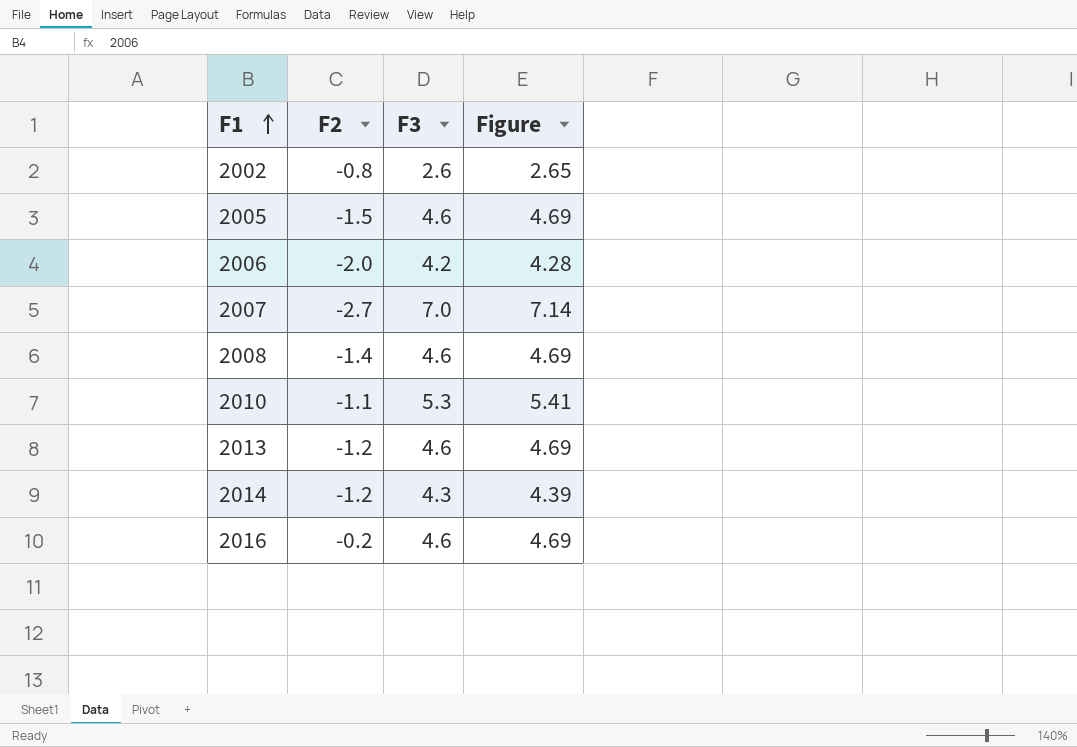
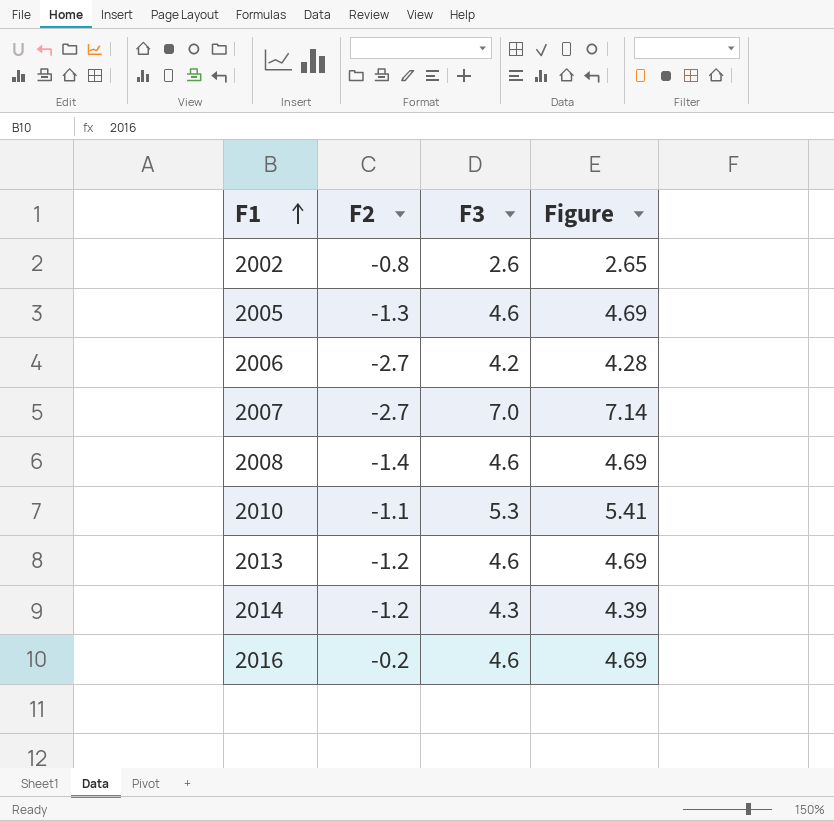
2005 | F2: -1.5 -> -1.3
2006 | F2: -2.0 -> -2.7

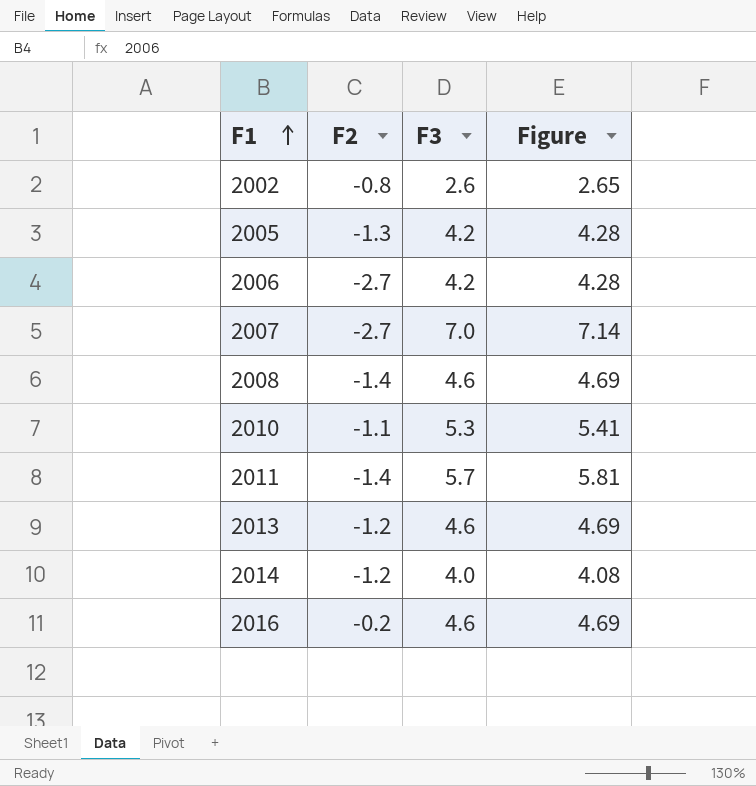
2005 | F3: 4.6 -> 4.2
2005 | Figure: 4.69 -> 4.28
row 2011: none -> -1.4 | 5.7 | 5.81
2014 | F3: 4.3 -> 4.0
2014 | Figure: 4.39 -> 4.08

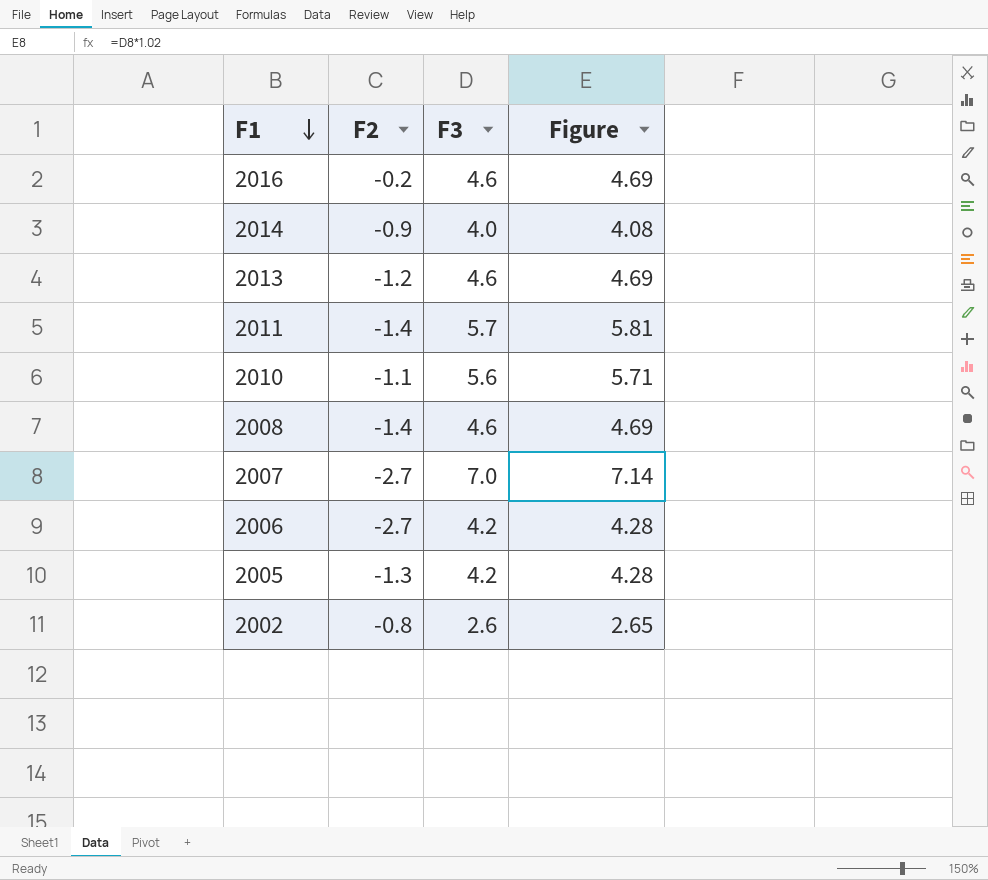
row order: F1 ascending -> F1 descending
2014 | F2: -1.2 -> -0.9
2010 | F3: 5.3 -> 5.6
2010 | Figure: 5.41 -> 5.71

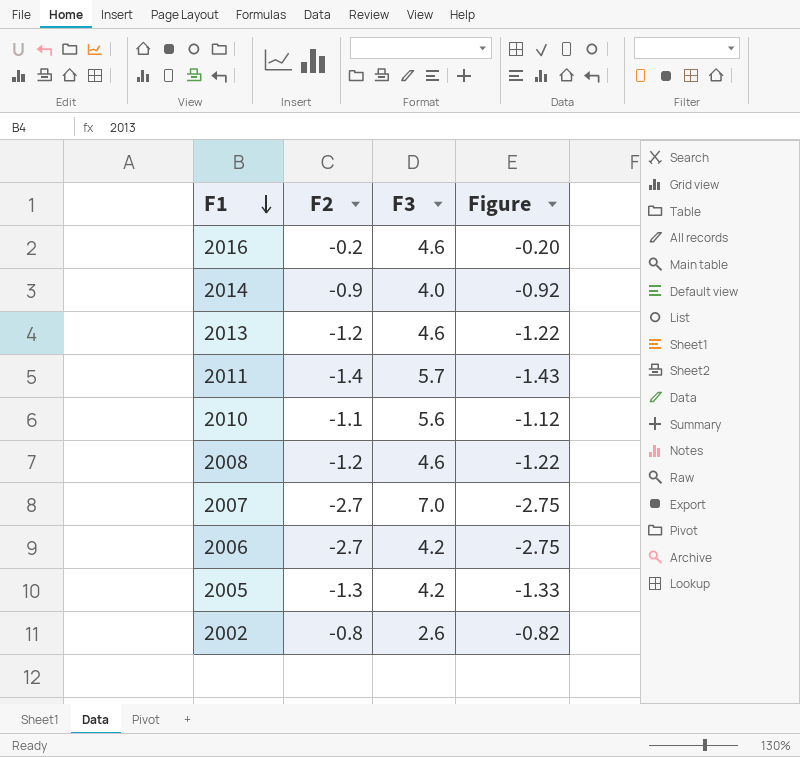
column Figure | formula: [F3] * 1.02 -> [F2] * 1.02
2008 | F2: -1.4 -> -1.2

